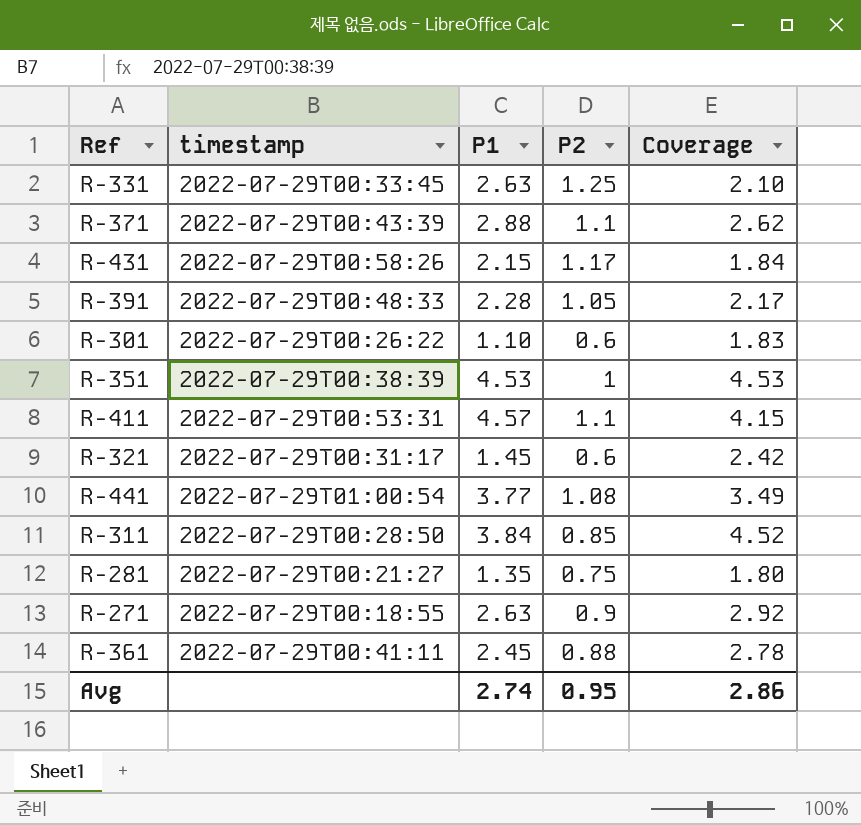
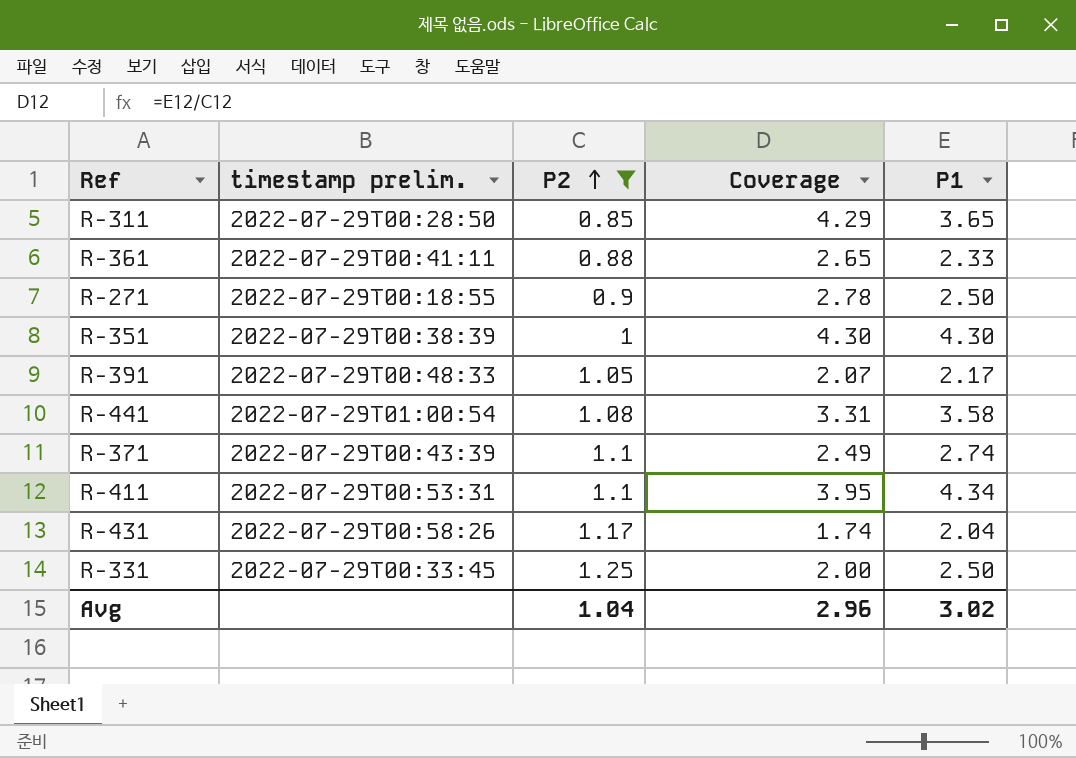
filter: none -> P2 >= 0.85
row order: none -> P2 ascending
column name: timestamp -> timestamp prelim.
column P1 | position: 3 -> 5
R-311 | Coverage: 4.52 -> 4.29
R-311 | P1: 3.84 -> 3.65
R-361 | Coverage: 2.78 -> 2.65
R-361 | P1: 2.45 -> 2.33
R-271 | Coverage: 2.92 -> 2.78
R-271 | P1: 2.63 -> 2.50
R-351 | Coverage: 4.53 -> 4.30
R-351 | P1: 4.53 -> 4.30
R-391 | Coverage: 2.17 -> 2.07
R-391 | P1: 2.28 -> 2.17
R-441 | Coverage: 3.49 -> 3.31
R-441 | P1: 3.77 -> 3.58
R-371 | Coverage: 2.62 -> 2.49
R-371 | P1: 2.88 -> 2.74
R-411 | Coverage: 4.15 -> 3.95
R-411 | P1: 4.57 -> 4.34
R-431 | Coverage: 1.84 -> 1.74
R-431 | P1: 2.15 -> 2.04
R-331 | Coverage: 2.10 -> 2.00
R-331 | P1: 2.63 -> 2.50
Avg | P2: 0.95 -> 1.04
Avg | Coverage: 2.86 -> 2.96
Avg | P1: 2.74 -> 3.02

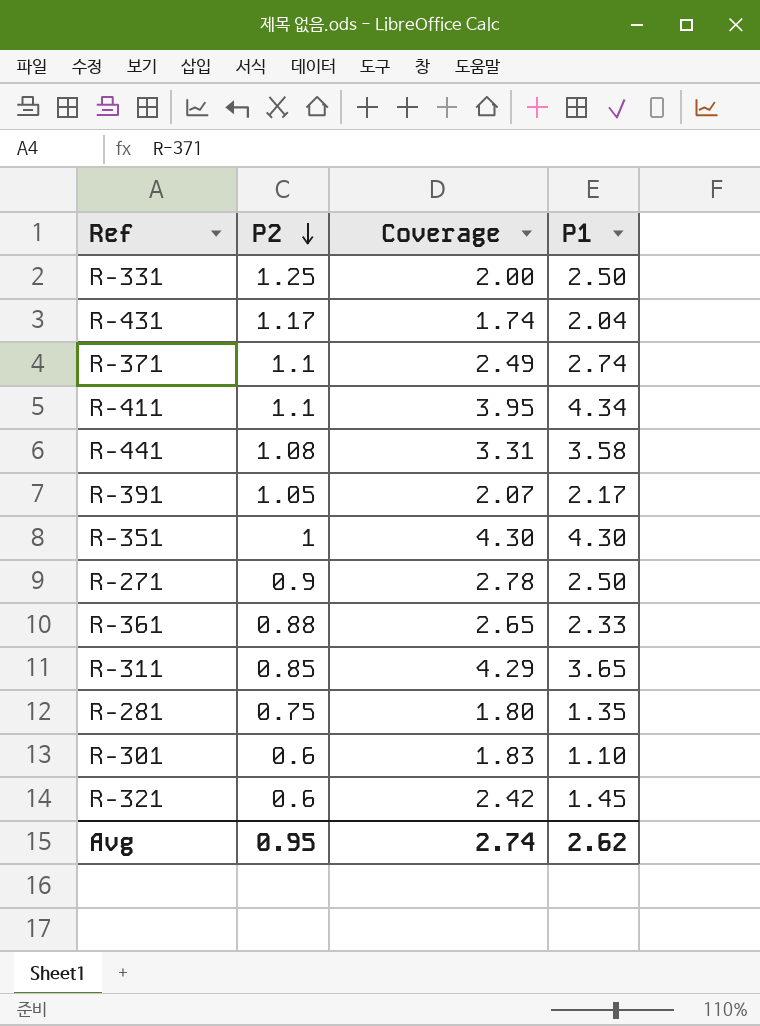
filter: P2 >= 0.85 -> none
row order: P2 ascending -> P2 descending
column timestamp prelim. | position: 2 -> none
Avg | P2: 1.04 -> 0.95
Avg | Coverage: 2.96 -> 2.74
Avg | P1: 3.02 -> 2.62

